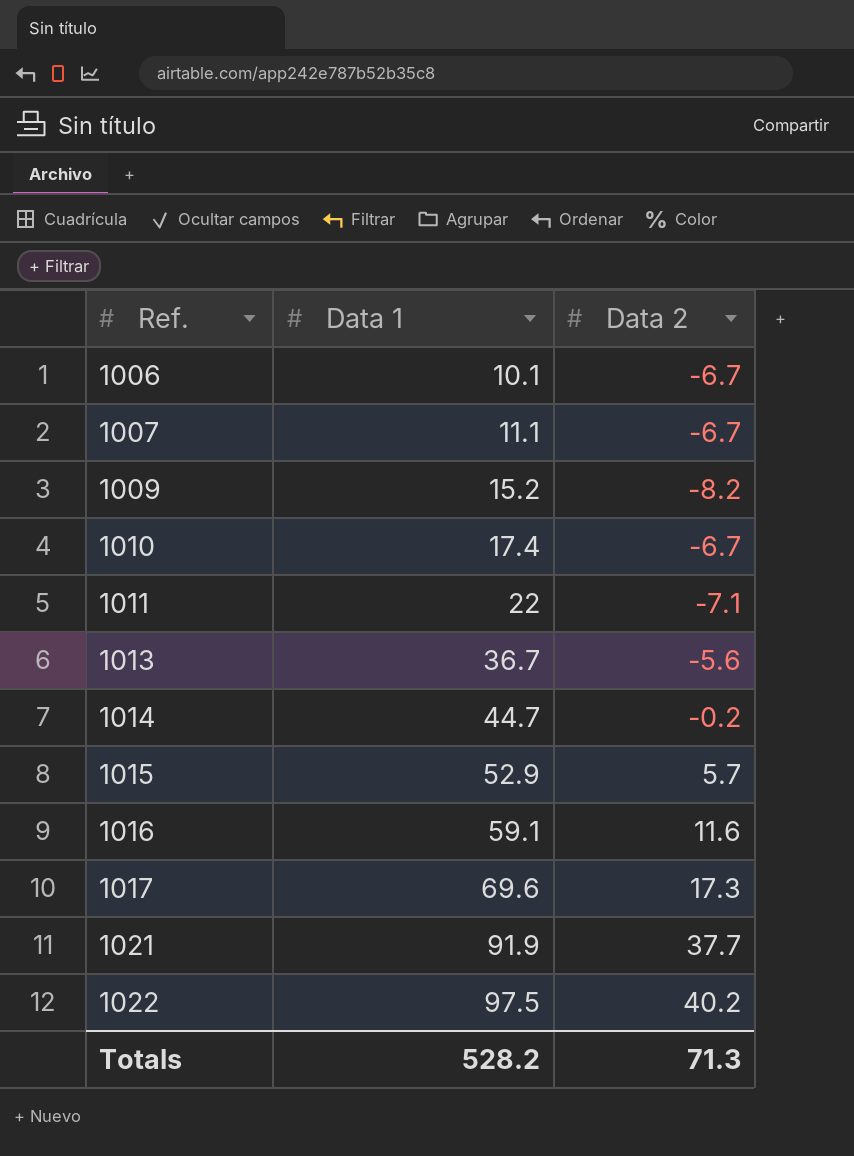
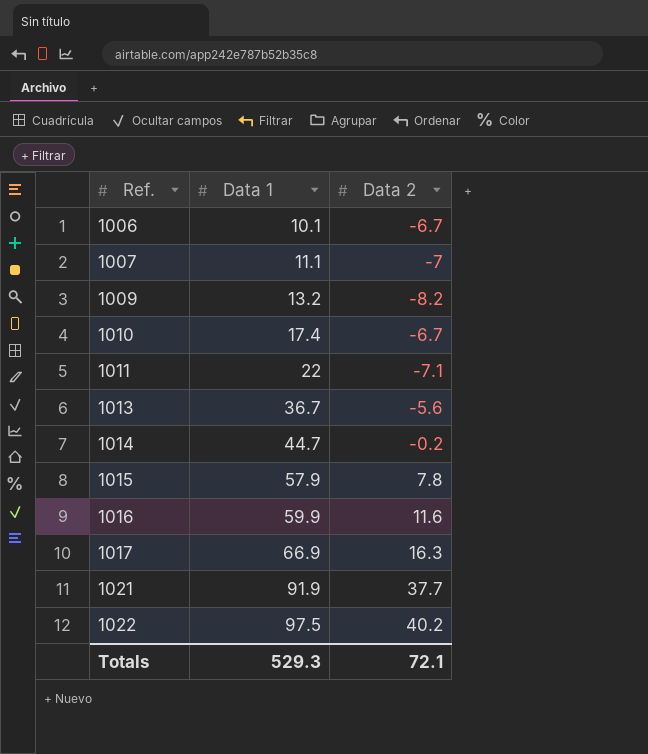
1007 | Data 2: -6.7 -> -7
1009 | Data 1: 15.2 -> 13.2
1015 | Data 1: 52.9 -> 57.9
1015 | Data 2: 5.7 -> 7.8
1016 | Data 1: 59.1 -> 59.9
1017 | Data 1: 69.6 -> 66.9
1017 | Data 2: 17.3 -> 16.3
Totals | Data 1: 528.2 -> 529.3
Totals | Data 2: 71.3 -> 72.1

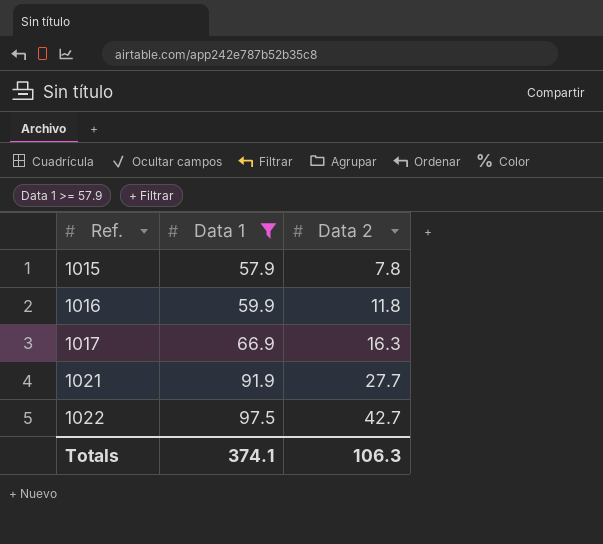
filter: none -> Data 1 >= 57.9
1016 | Data 2: 11.6 -> 11.8
1021 | Data 2: 37.7 -> 27.7
1022 | Data 2: 40.2 -> 42.7
Totals | Data 1: 529.3 -> 374.1
Totals | Data 2: 72.1 -> 106.3

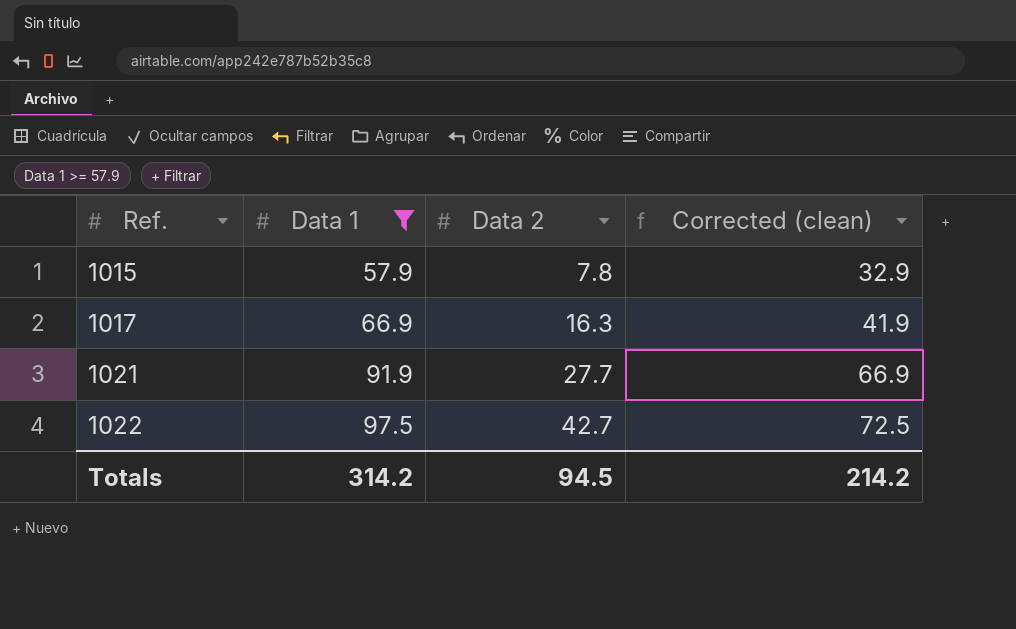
column Corrected (clean) | formula: none -> [Data 1] - 25
row 1016: 59.9 | 11.8 -> none
Totals | Data 1: 374.1 -> 314.2
Totals | Data 2: 106.3 -> 94.5

